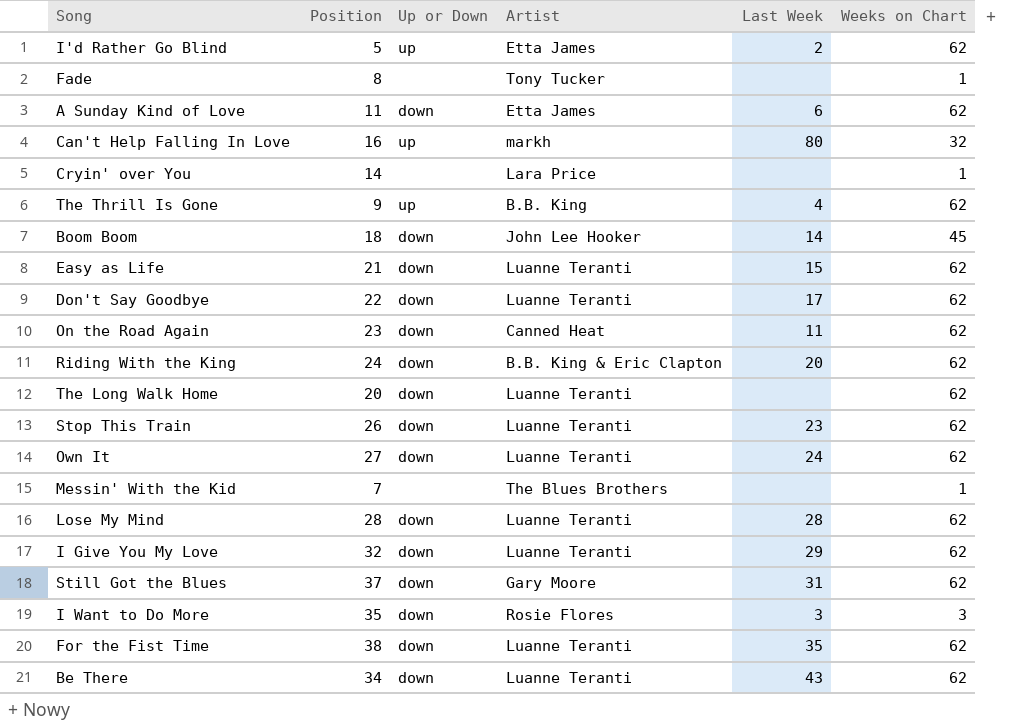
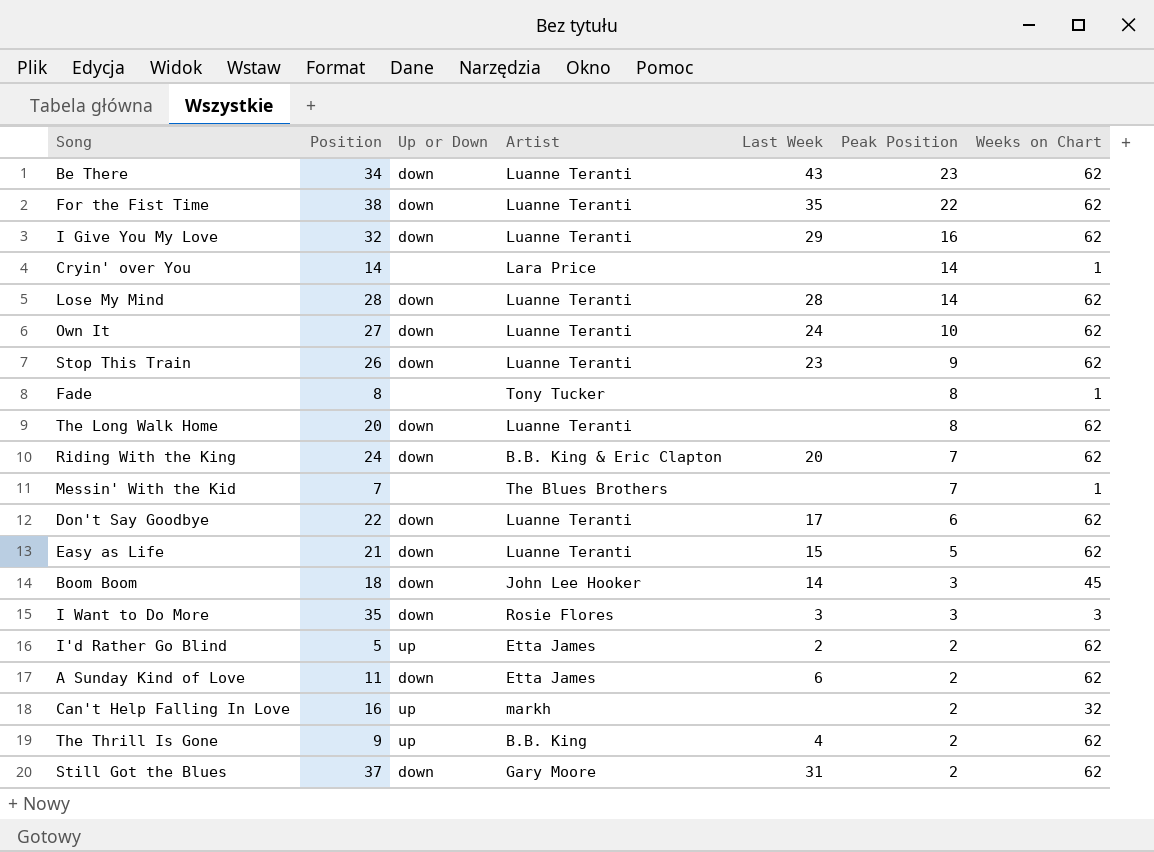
row order: none -> Peak Position descending
column Peak Position | position: none -> 6
row On the Road Again: 23 | down | Canned Heat | 11 | 62 -> none
Can't Help Falling In Love | Last Week: 80 -> none

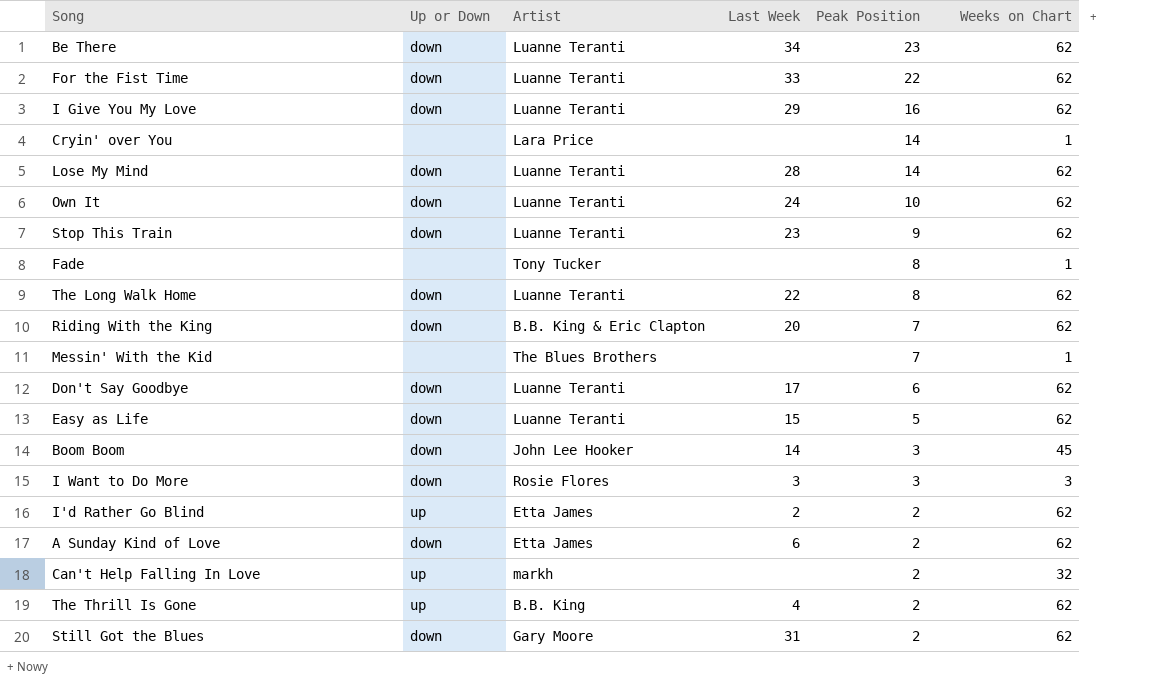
column Position | position: 2 -> none
Be There | Last Week: 43 -> 34
For the Fist Time | Last Week: 35 -> 33
The Long Walk Home | Last Week: none -> 22

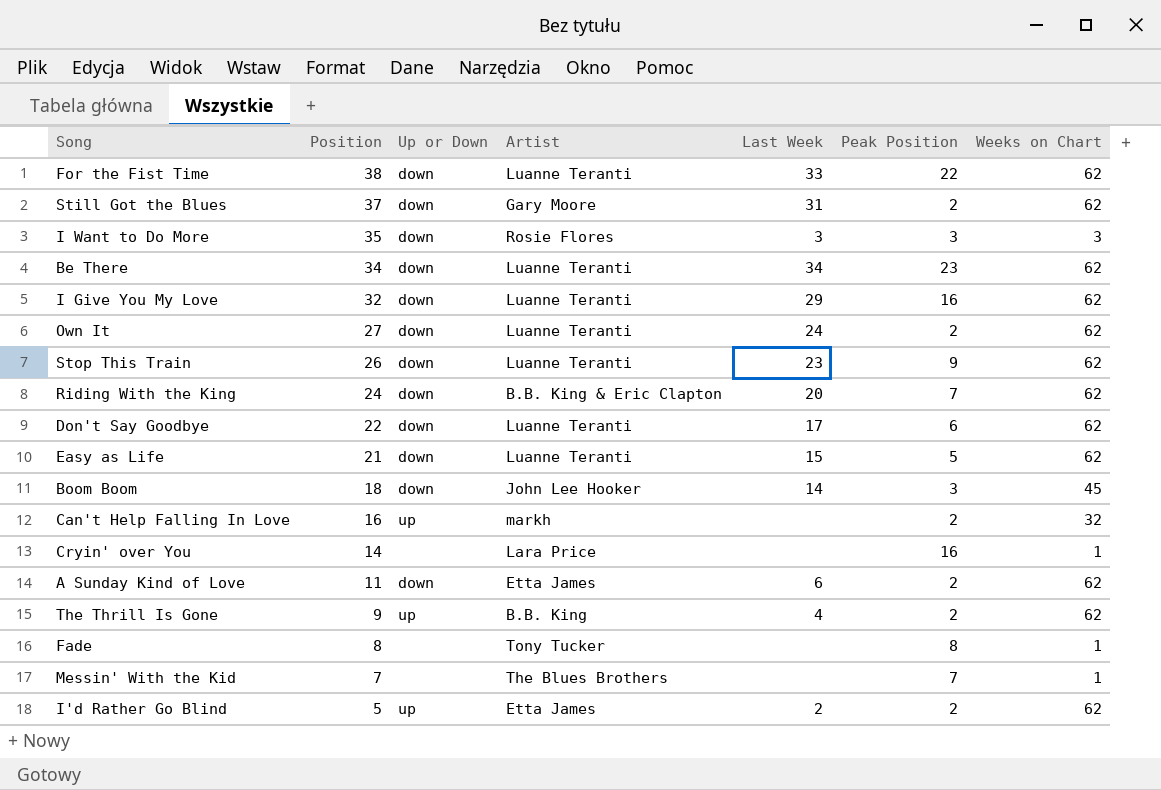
row order: Peak Position descending -> Position descending
column Position | position: none -> 2
row Lose My Mind: down | Luanne Teranti | 28 | 14 | 62 -> none
row The Long Walk Home: down | Luanne Teranti | 22 | 8 | 62 -> none
Own It | Peak Position: 10 -> 2
Cryin' over You | Peak Position: 14 -> 16

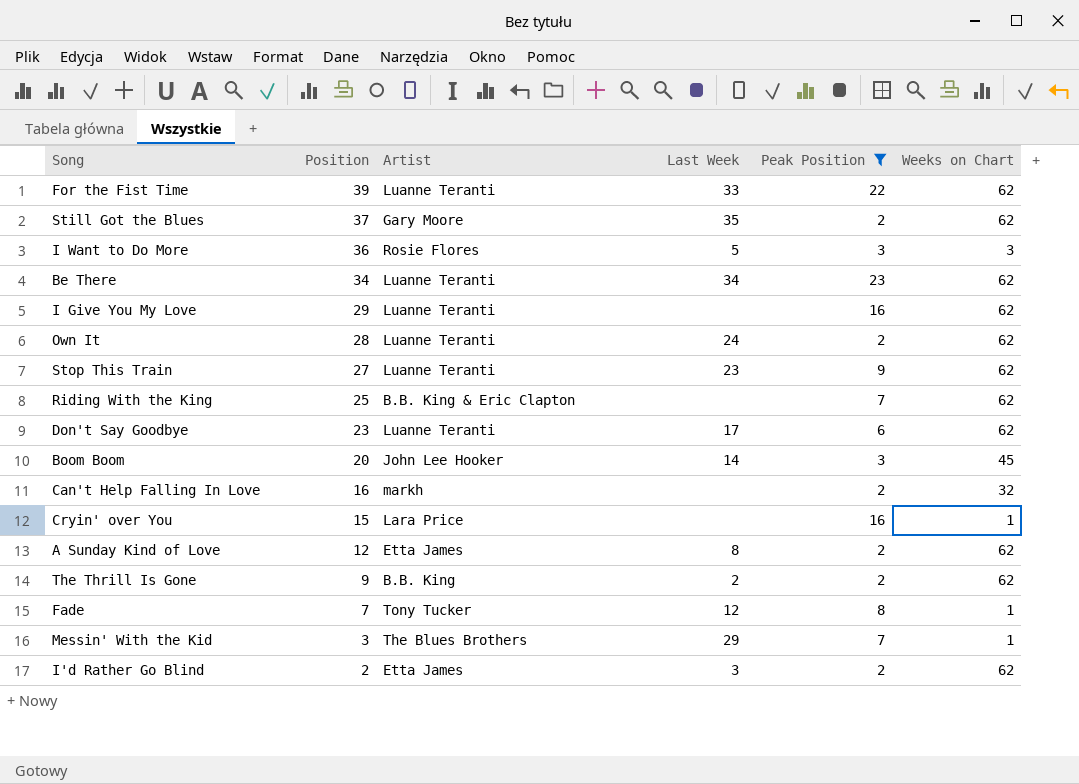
filter: none -> Peak Position != 5
column Up or Down | position: 3 -> none
For the Fist Time | Position: 38 -> 39
Still Got the Blues | Last Week: 31 -> 35
I Want to Do More | Position: 35 -> 36
I Want to Do More | Last Week: 3 -> 5
I Give You My Love | Position: 32 -> 29
I Give You My Love | Last Week: 29 -> none
Own It | Position: 27 -> 28
Stop This Train | Position: 26 -> 27
Riding With the King | Position: 24 -> 25
Riding With the King | Last Week: 20 -> none
Don't Say Goodbye | Position: 22 -> 23
Boom Boom | Position: 18 -> 20
Cryin' over You | Position: 14 -> 15
A Sunday Kind of Love | Position: 11 -> 12
A Sunday Kind of Love | Last Week: 6 -> 8
The Thrill Is Gone | Last Week: 4 -> 2
Fade | Position: 8 -> 7
Fade | Last Week: none -> 12
Messin' With the Kid | Position: 7 -> 3
Messin' With the Kid | Last Week: none -> 29
I'd Rather Go Blind | Position: 5 -> 2
I'd Rather Go Blind | Last Week: 2 -> 3

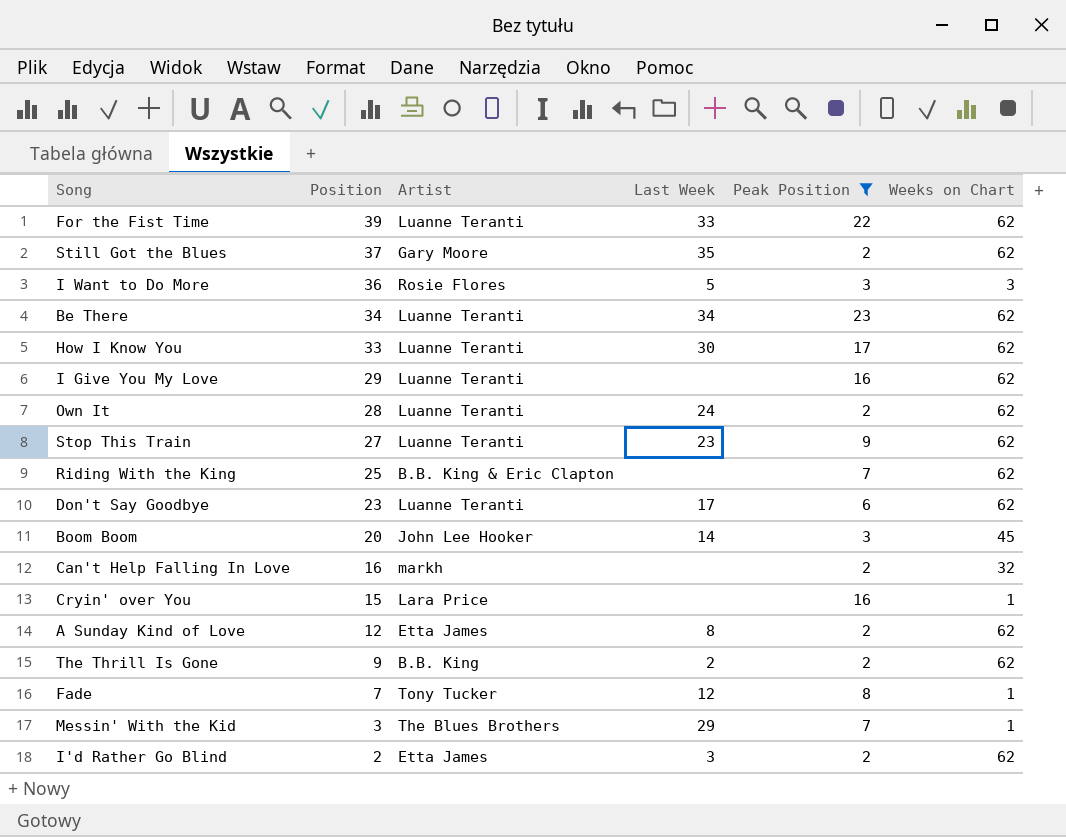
row How I Know You: none -> 33 | Luanne Teranti | 30 | 17 | 62

